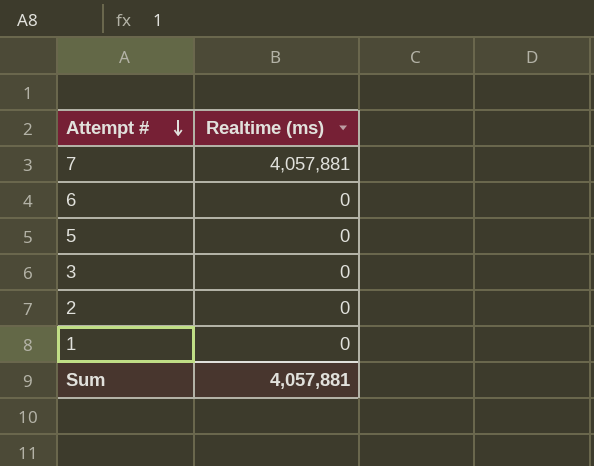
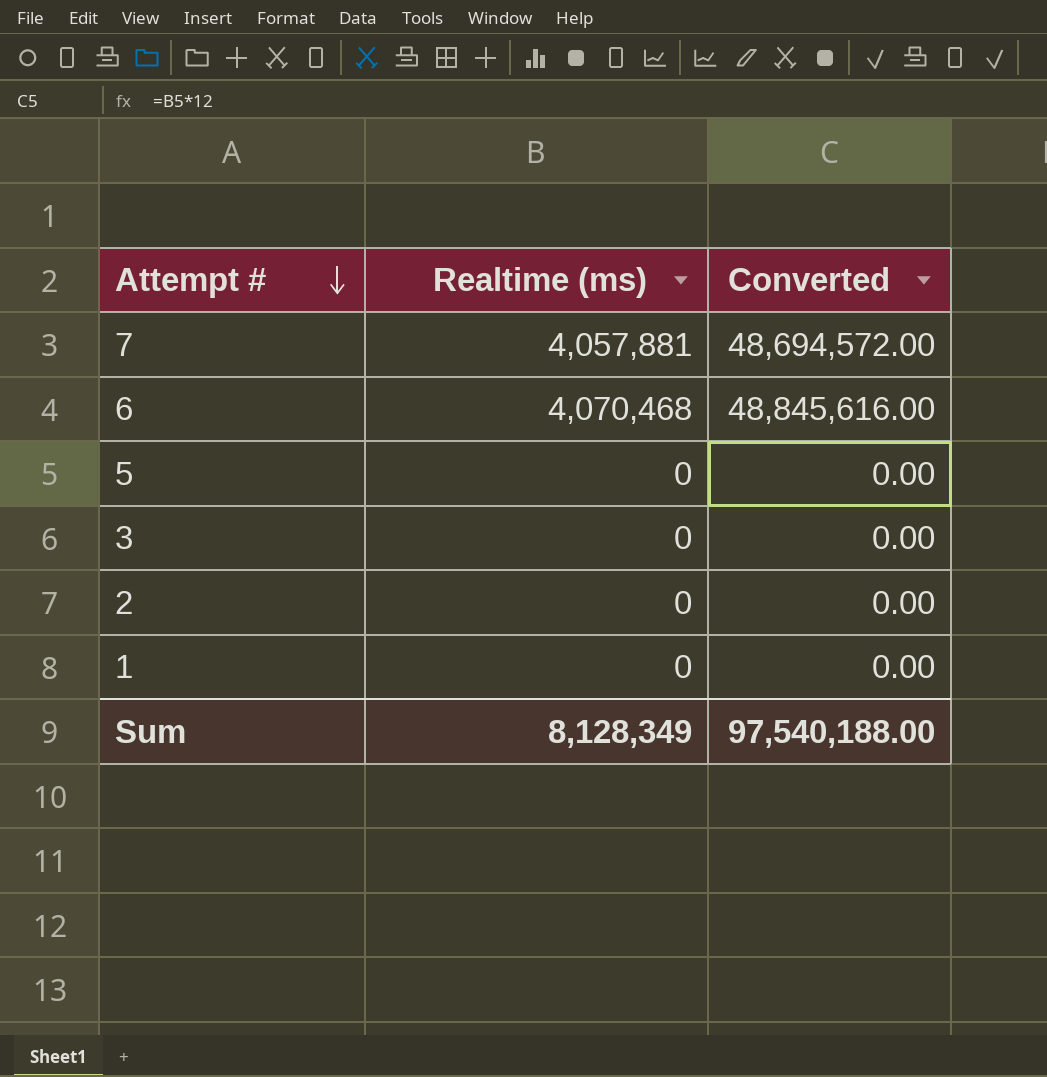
column Converted | formula: none -> [Realtime (ms)] * 12
6 | Realtime (ms): 0 -> 4,070,468
Sum | Realtime (ms): 4,057,881 -> 8,128,349

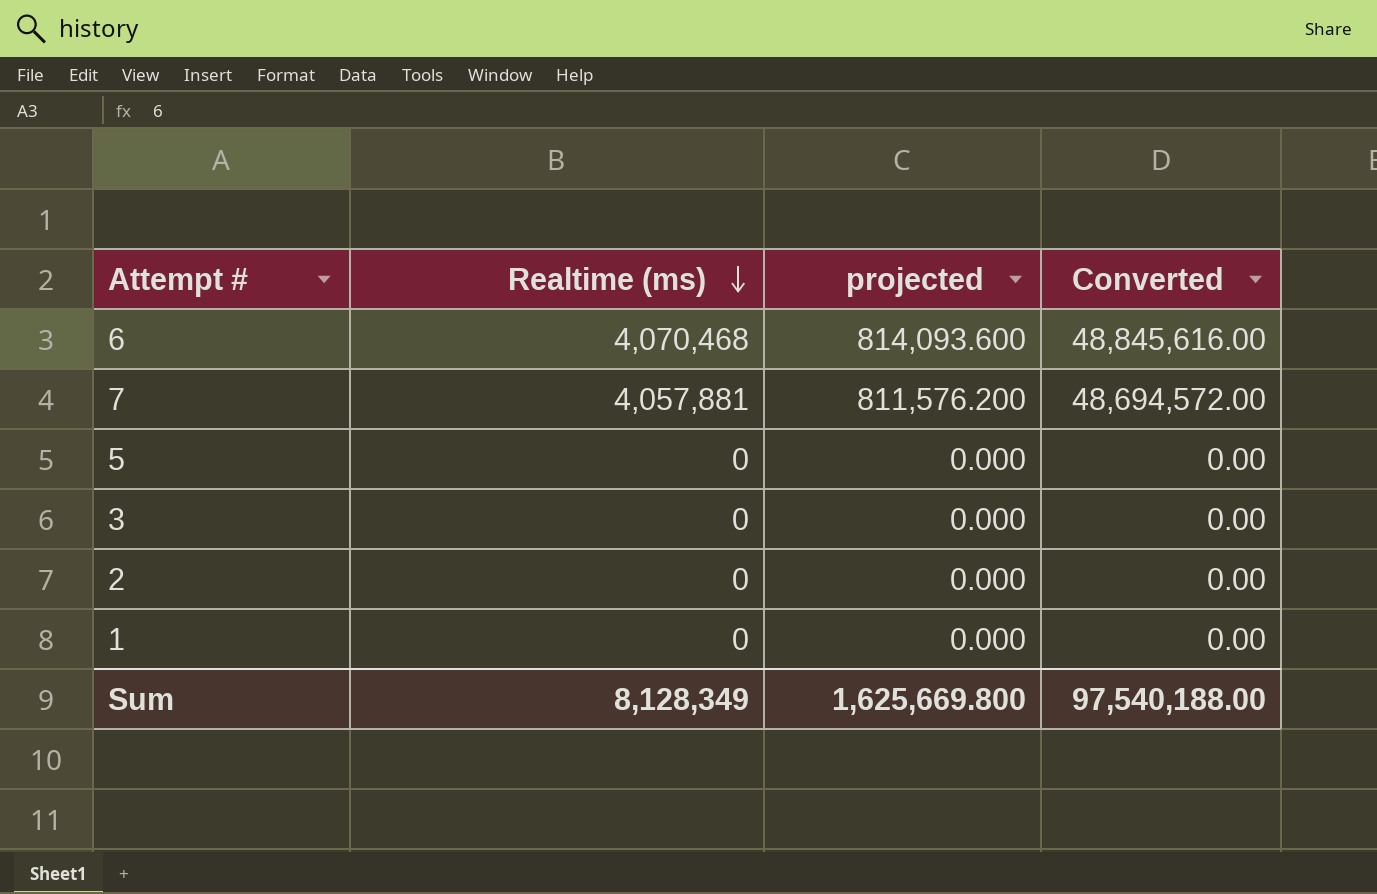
row order: Attempt # descending -> Realtime (ms) descending
column projected | formula: none -> [Realtime (ms)] * 0.2

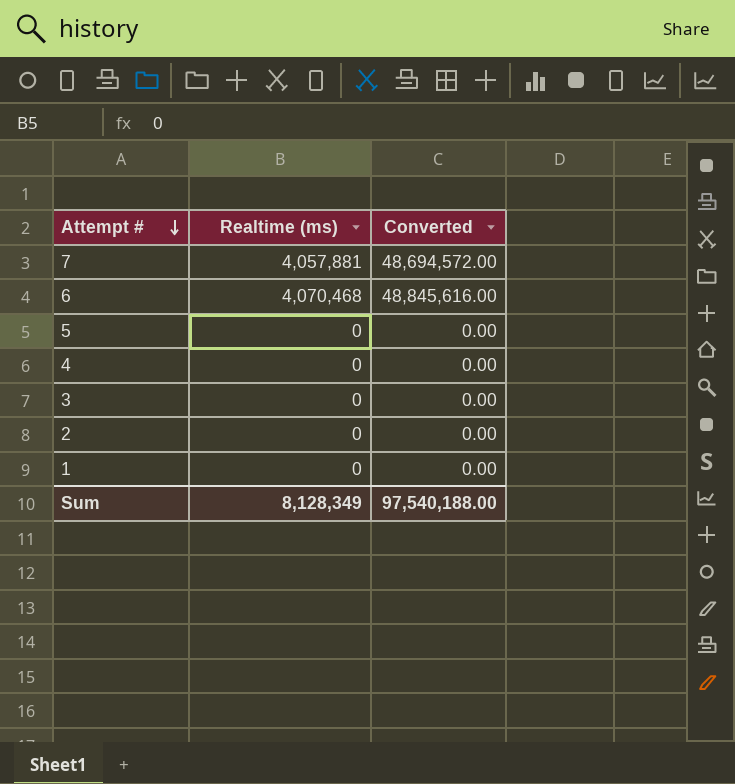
row order: Realtime (ms) descending -> Attempt # descending
column projected | formula: [Realtime (ms)] * 0.2 -> none
row 4: none -> 0 | 0.00

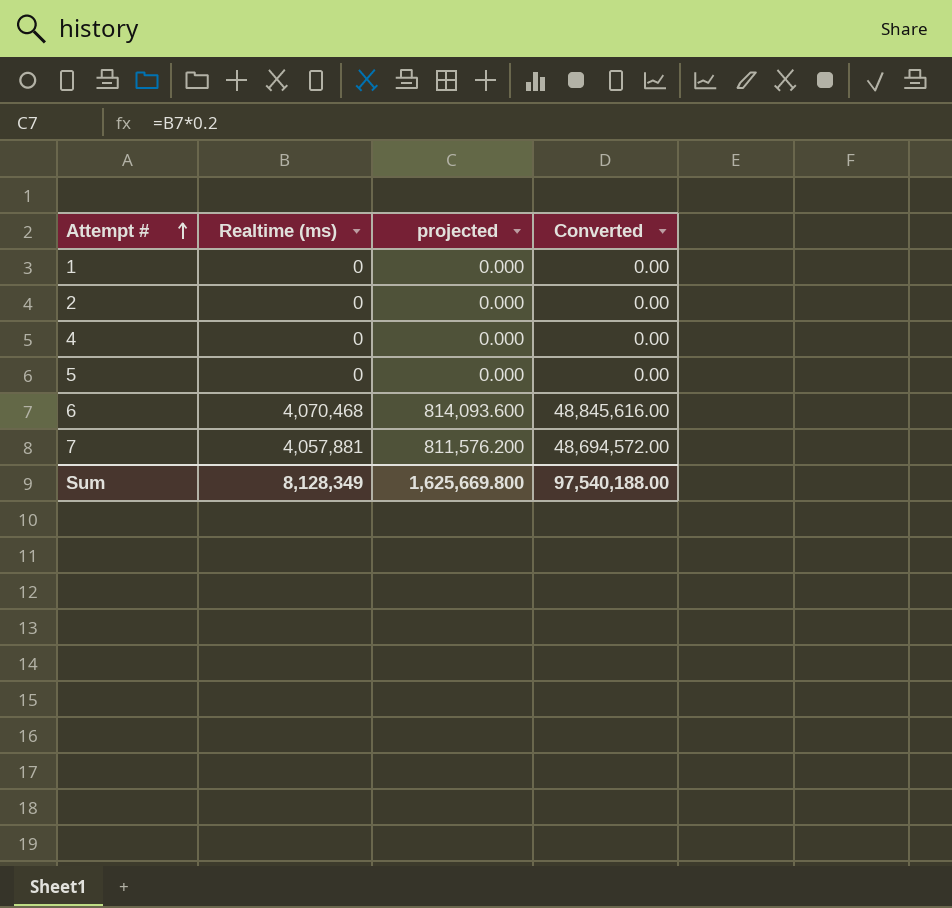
row order: Attempt # descending -> Attempt # ascending
column projected | formula: none -> [Realtime (ms)] * 0.2
row 3: 0 | 0.00 -> none

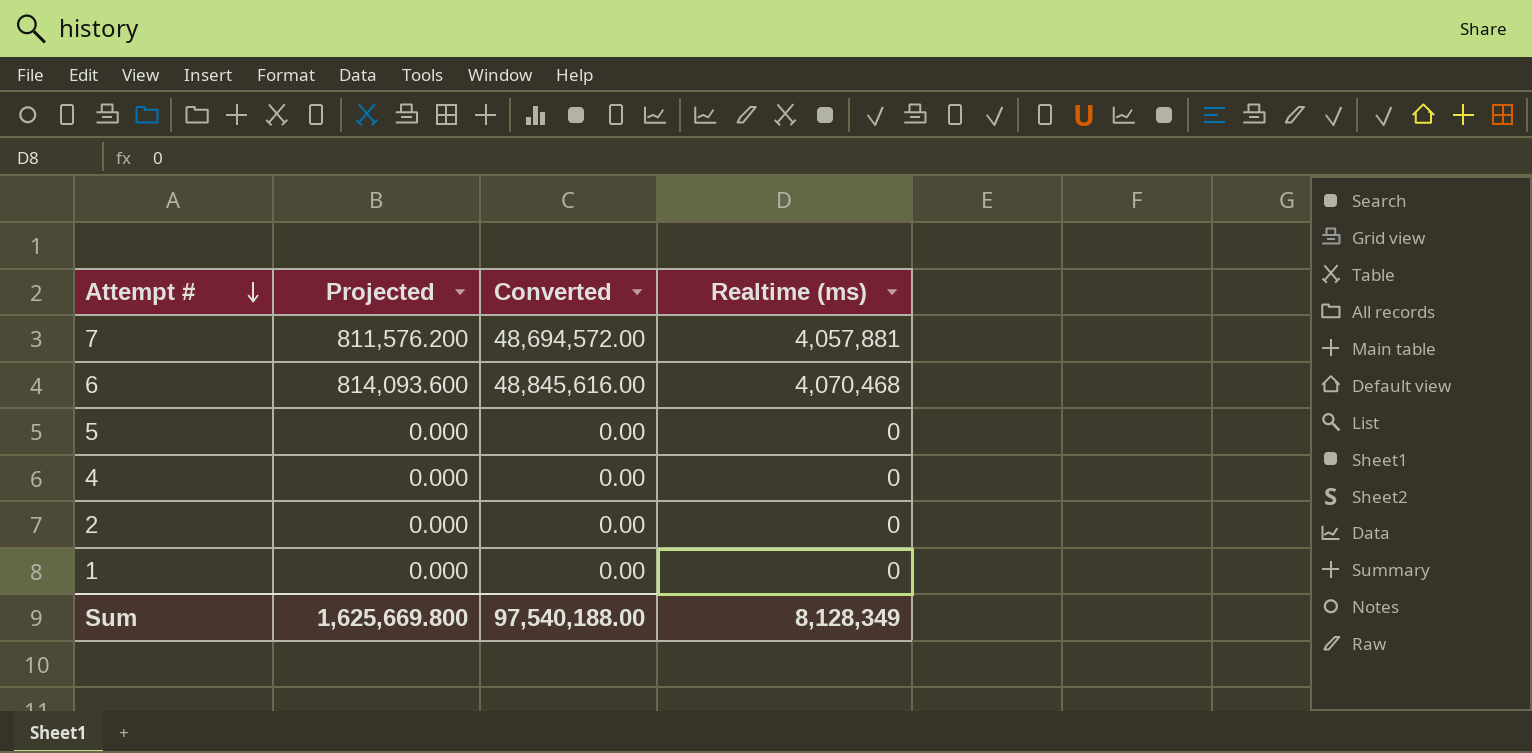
row order: Attempt # ascending -> Attempt # descending
column name: projected -> Projected
column Realtime (ms) | position: 2 -> 4

